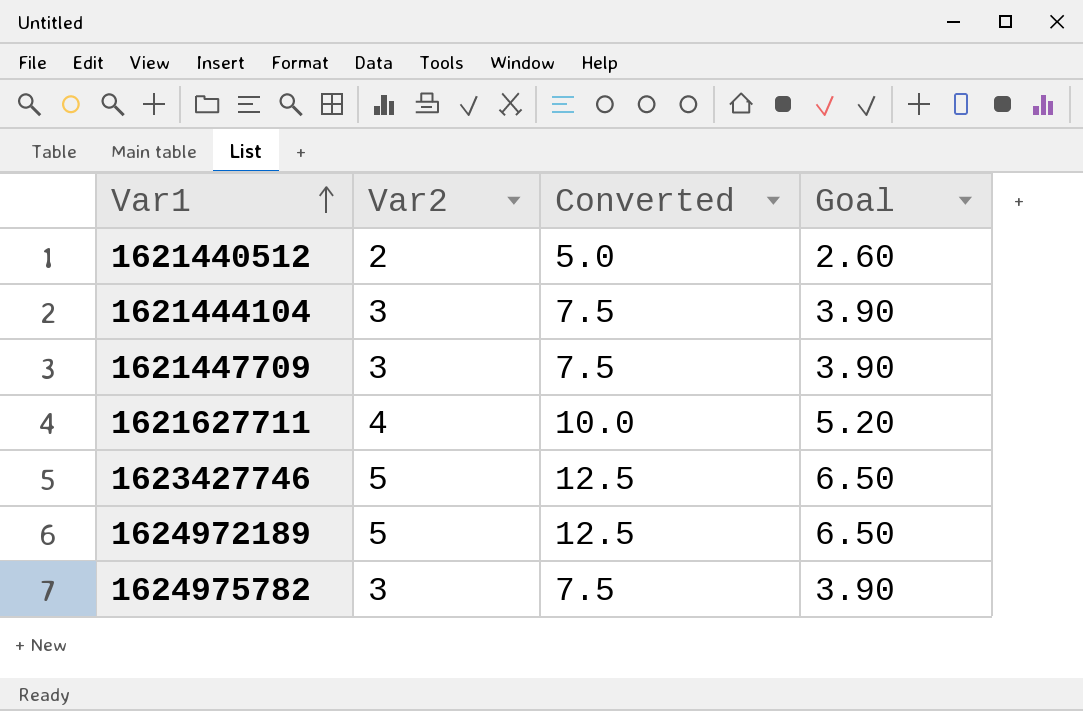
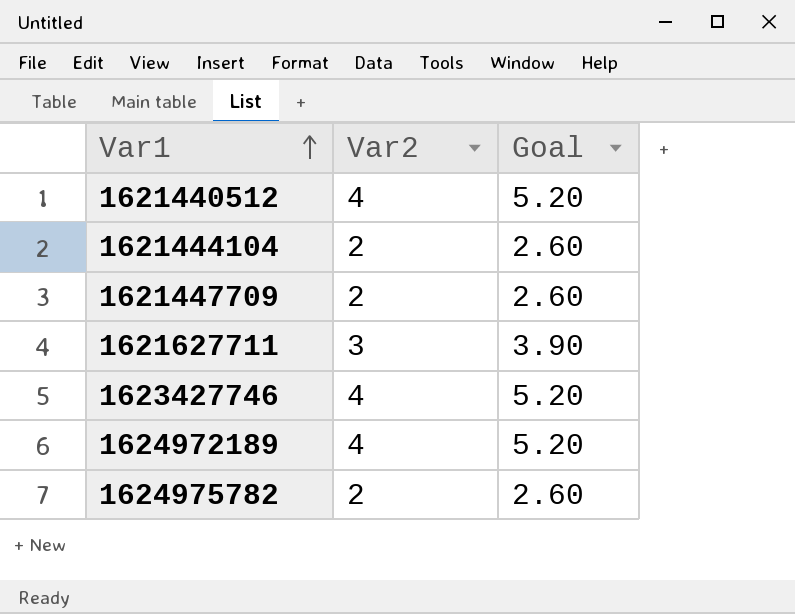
column Converted | formula: [Var2] * 2.5 -> none
1621440512 | Var2: 2 -> 4
1621440512 | Goal: 2.60 -> 5.20
1621444104 | Var2: 3 -> 2
1621444104 | Goal: 3.90 -> 2.60
1621447709 | Var2: 3 -> 2
1621447709 | Goal: 3.90 -> 2.60
1621627711 | Var2: 4 -> 3
1621627711 | Goal: 5.20 -> 3.90
1623427746 | Var2: 5 -> 4
1623427746 | Goal: 6.50 -> 5.20
1624972189 | Var2: 5 -> 4
1624972189 | Goal: 6.50 -> 5.20
1624975782 | Var2: 3 -> 2
1624975782 | Goal: 3.90 -> 2.60

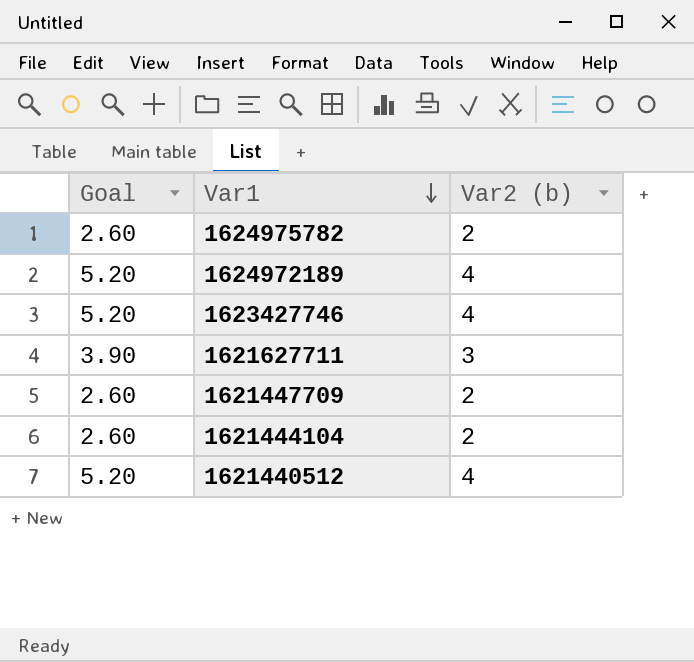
row order: Var1 ascending -> Var1 descending
column Goal | position: 3 -> 1
column name: Var2 -> Var2 (b)

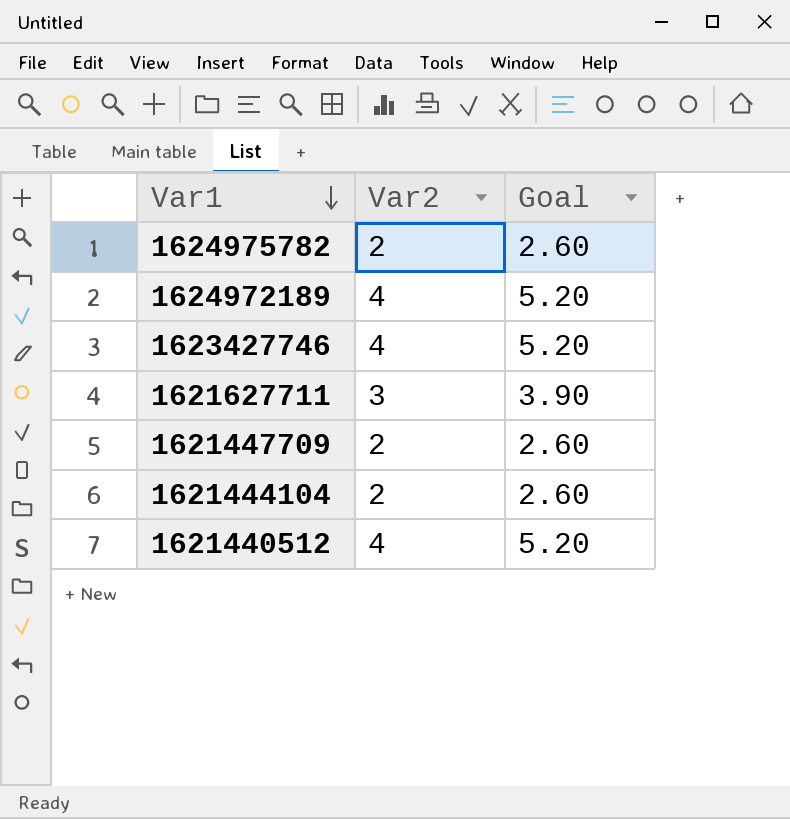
column name: Var2 (b) -> Var2
column Goal | position: 1 -> 3

